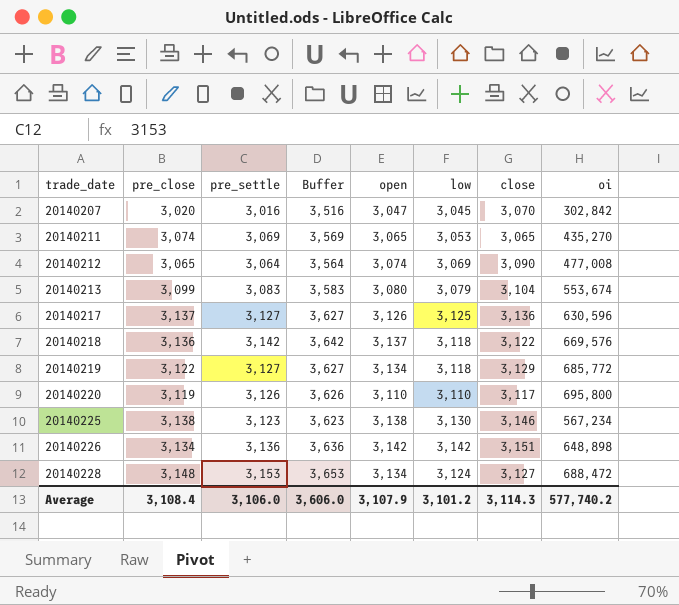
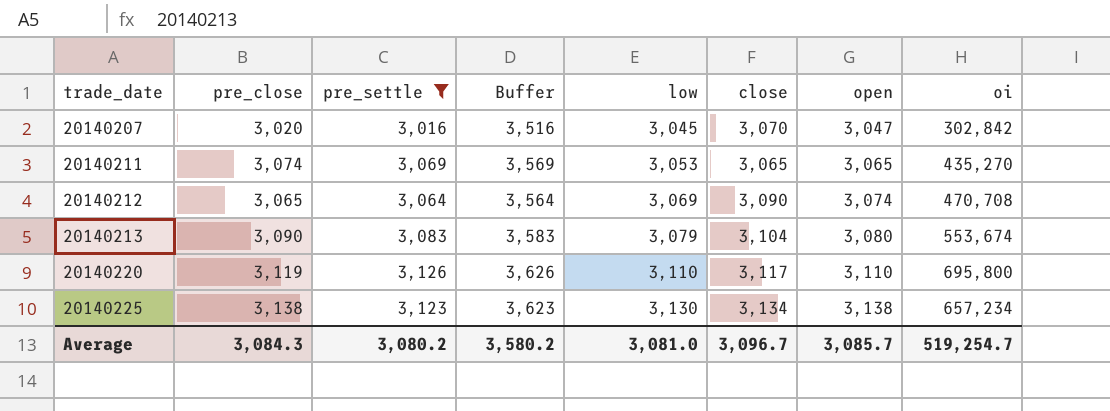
filter: none -> pre_settle <= 3,126
column open | position: 5 -> 7
20140212 | oi: 477,008 -> 470,708
20140213 | pre_close: 3,099 -> 3,090
20140225 | close: 3,146 -> 3,134
20140225 | oi: 567,234 -> 657,234
Average | pre_close: 3,108.4 -> 3,084.3
Average | pre_settle: 3,106.0 -> 3,080.2
Average | Buffer: 3,606.0 -> 3,580.2
Average | low: 3,101.2 -> 3,081.0
Average | close: 3,114.3 -> 3,096.7
Average | open: 3,107.9 -> 3,085.7
Average | oi: 577,740.2 -> 519,254.7

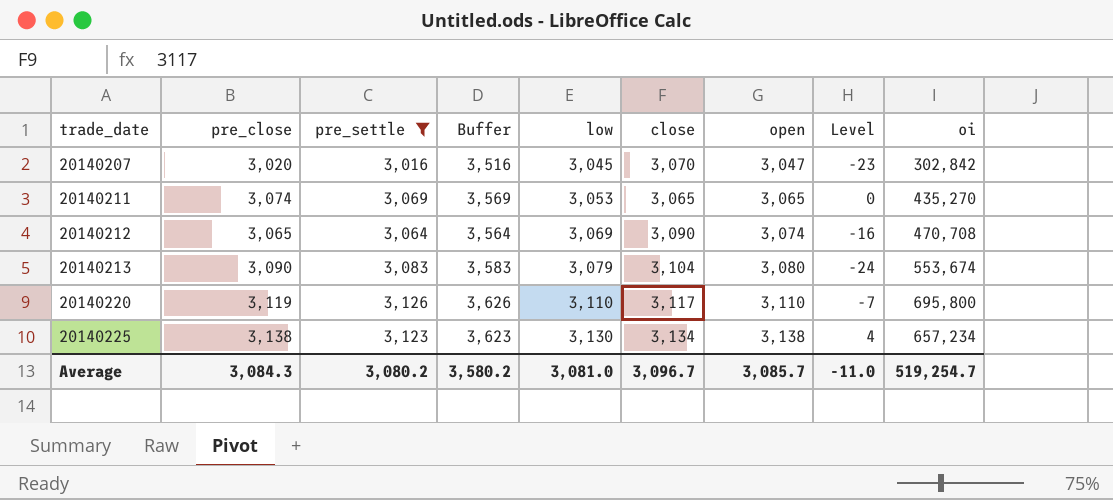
column Level | formula: none -> [open] - [close]

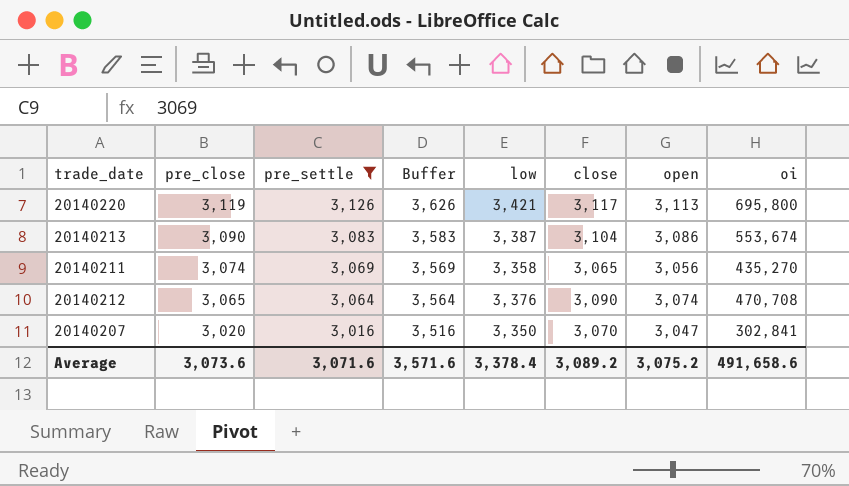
row order: trade_date ascending -> pre_close descending
column Level | formula: [open] - [close] -> none
row 20140225: 3,138 | 3,123 | 3,623 | 3,130 | 3,134 | 3,138 | 4 | 657,234 -> none
20140220 | low: 3,110 -> 3,421
20140220 | open: 3,110 -> 3,113
20140213 | low: 3,079 -> 3,387
20140213 | open: 3,080 -> 3,086
20140211 | low: 3,053 -> 3,358
20140211 | open: 3,065 -> 3,056
20140212 | low: 3,069 -> 3,376
20140207 | low: 3,045 -> 3,350
20140207 | oi: 302,842 -> 302,841
Average | pre_close: 3,084.3 -> 3,073.6
Average | pre_settle: 3,080.2 -> 3,071.6
Average | Buffer: 3,580.2 -> 3,571.6
Average | low: 3,081.0 -> 3,378.4
Average | close: 3,096.7 -> 3,089.2
Average | open: 3,085.7 -> 3,075.2
Average | oi: 519,254.7 -> 491,658.6

